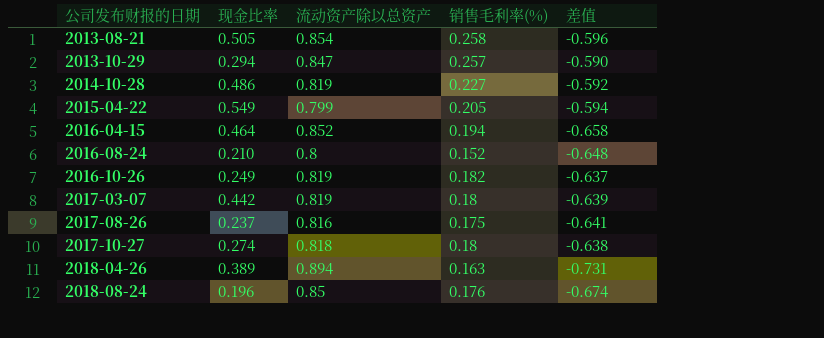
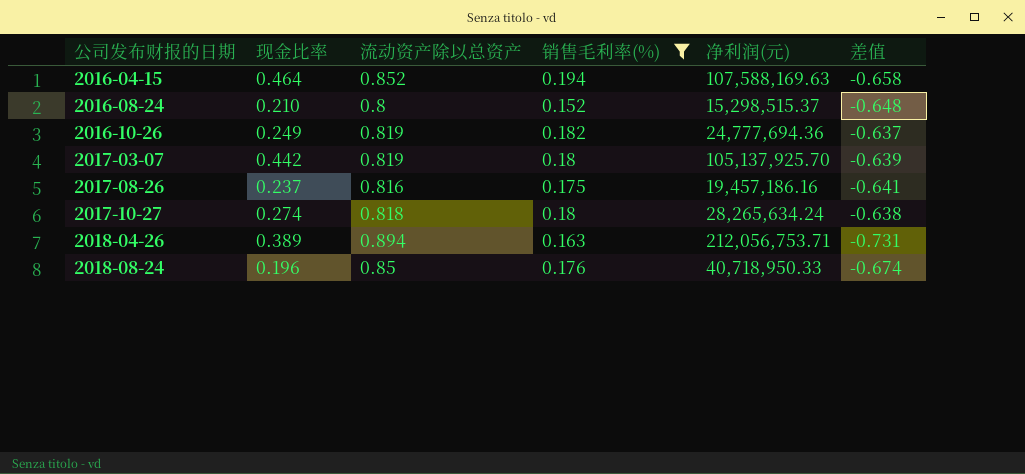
filter: none -> 销售毛利率(%) <= 0.194
column 净利润(元) | position: none -> 5

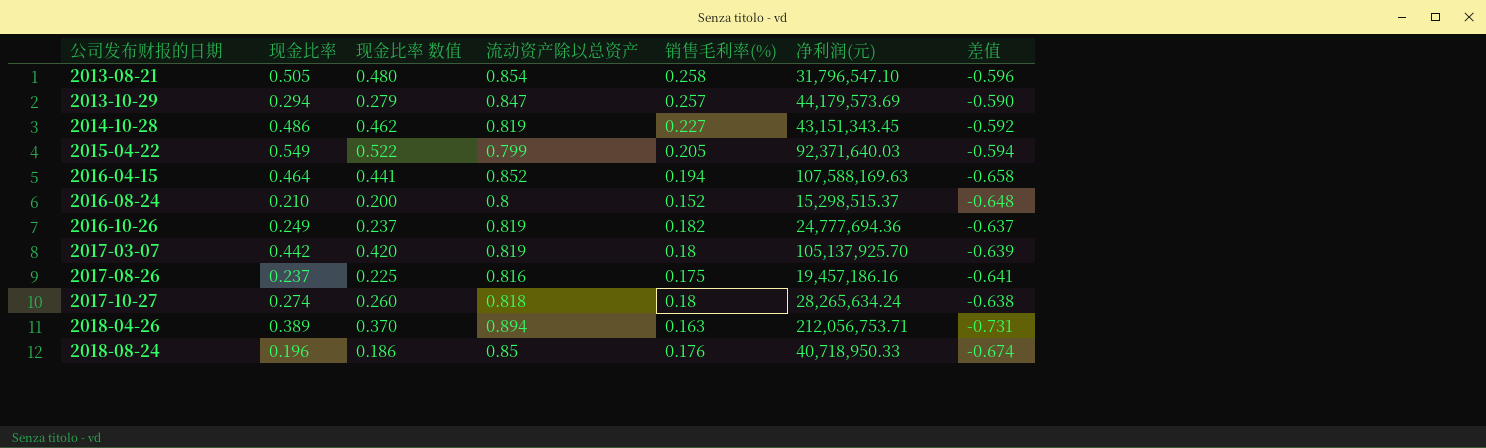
filter: 销售毛利率(%) <= 0.194 -> none
column 现金比率 数值 | formula: none -> [现金比率] * 0.95

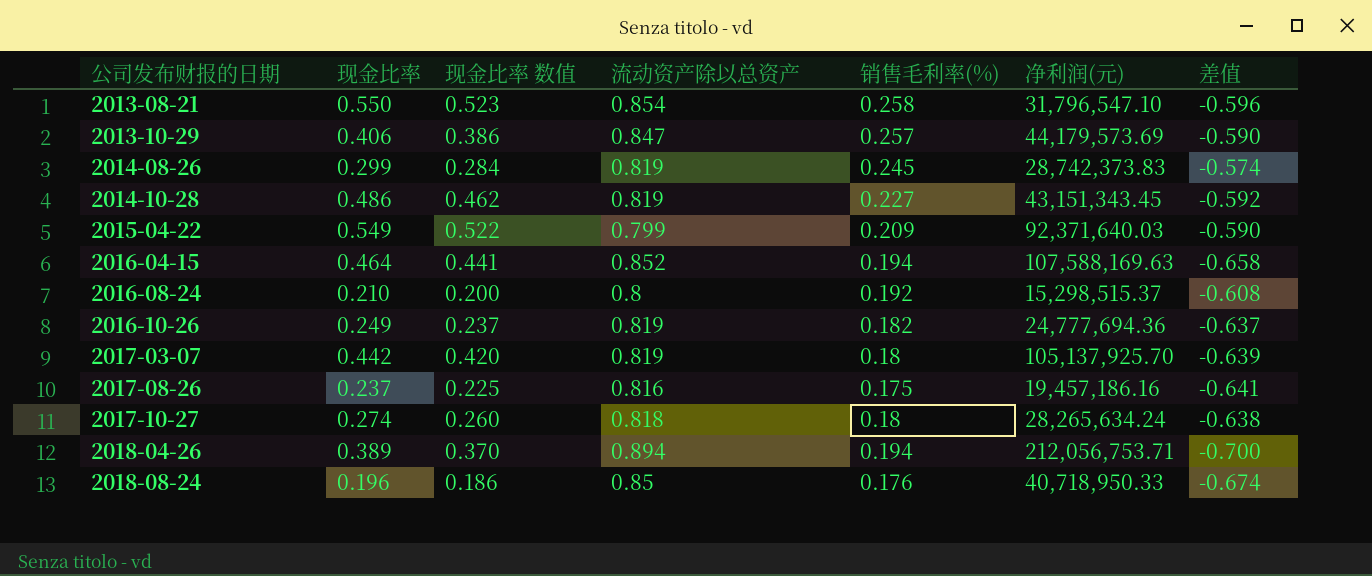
2013-08-21 | 现金比率: 0.505 -> 0.550
2013-08-21 | 现金比率 数值: 0.480 -> 0.523
2013-10-29 | 现金比率: 0.294 -> 0.406
2013-10-29 | 现金比率 数值: 0.279 -> 0.386
row 2014-08-26: none -> 0.299 | 0.284 | 0.819 | 0.245 | 28,742,373.83 | -0.574
2015-04-22 | 销售毛利率(%): 0.205 -> 0.209
2015-04-22 | 差值: -0.594 -> -0.590
2016-08-24 | 销售毛利率(%): 0.152 -> 0.192
2016-08-24 | 差值: -0.648 -> -0.608
2018-04-26 | 销售毛利率(%): 0.163 -> 0.194
2018-04-26 | 差值: -0.731 -> -0.700

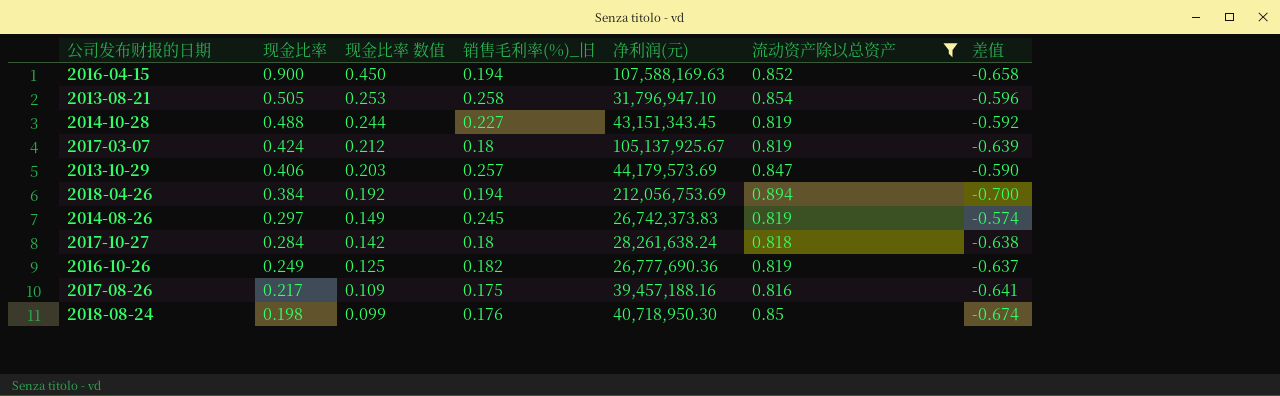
filter: none -> 流动资产除以总资产 >= 0.816
row order: 公司发布财报的日期 ascending -> 现金比率 descending
column 现金比率 数值 | formula: [现金比率] * 0.95 -> [现金比率] * 0.5
column name: 销售毛利率(%) -> 销售毛利率(%)_旧
column 流动资产除以总资产 | position: 4 -> 6
2016-04-15 | 现金比率: 0.464 -> 0.900
2013-08-21 | 现金比率: 0.550 -> 0.505
2013-08-21 | 净利润(元): 31,796,547.10 -> 31,796,947.10
2014-10-28 | 现金比率: 0.486 -> 0.488
2017-03-07 | 现金比率: 0.442 -> 0.424
2017-03-07 | 净利润(元): 105,137,925.70 -> 105,137,925.67
2018-04-26 | 现金比率: 0.389 -> 0.384
2018-04-26 | 净利润(元): 212,056,753.71 -> 212,056,753.69
2014-08-26 | 现金比率: 0.299 -> 0.297
2014-08-26 | 净利润(元): 28,742,373.83 -> 26,742,373.83
2017-10-27 | 现金比率: 0.274 -> 0.284
2017-10-27 | 净利润(元): 28,265,634.24 -> 28,261,638.24
2016-10-26 | 净利润(元): 24,777,694.36 -> 26,777,690.36
2017-08-26 | 现金比率: 0.237 -> 0.217
2017-08-26 | 净利润(元): 19,457,186.16 -> 39,457,188.16
2018-08-24 | 现金比率: 0.196 -> 0.198
2018-08-24 | 净利润(元): 40,718,950.33 -> 40,718,950.30

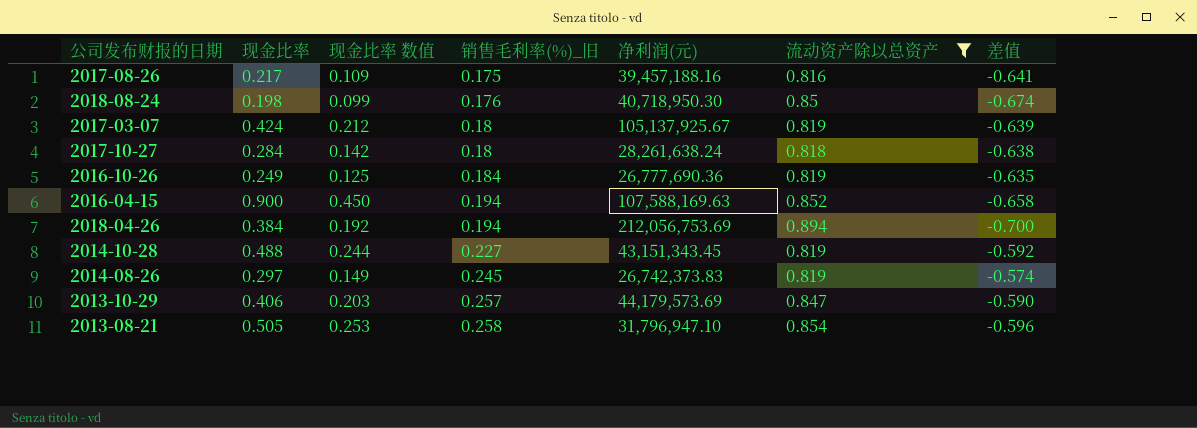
row order: 现金比率 descending -> 销售毛利率(%)_旧 ascending
2016-10-26 | 销售毛利率(%)_旧: 0.182 -> 0.184
2016-10-26 | 差值: -0.637 -> -0.635

